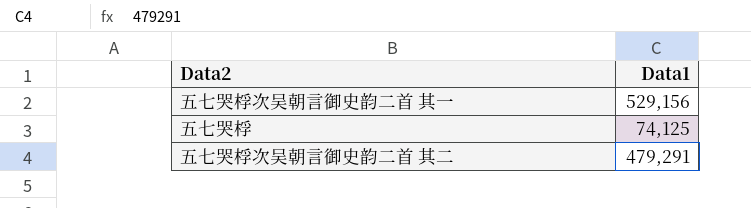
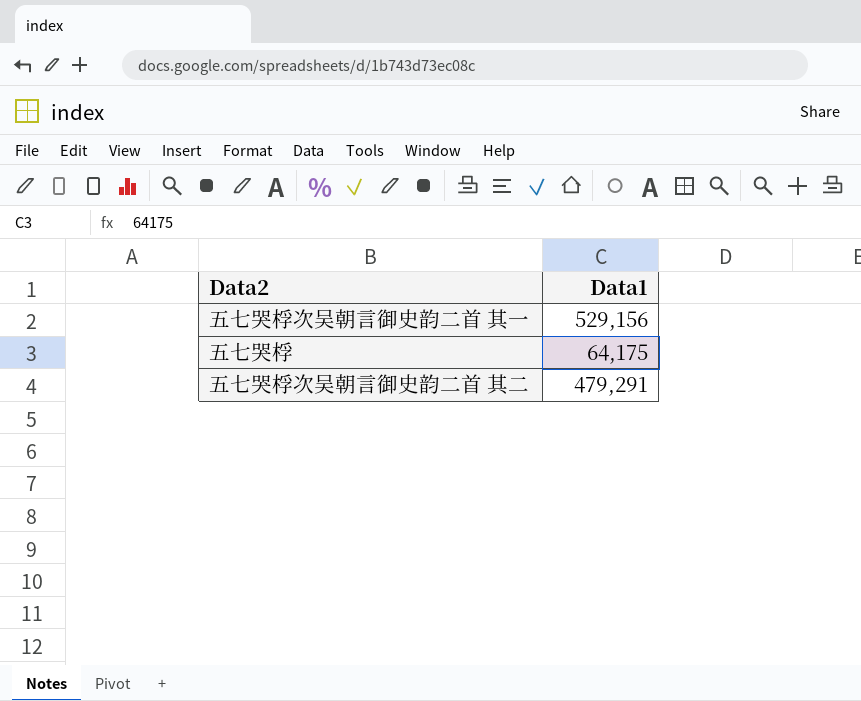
五七哭桴 | Data1: 74,125 -> 64,175

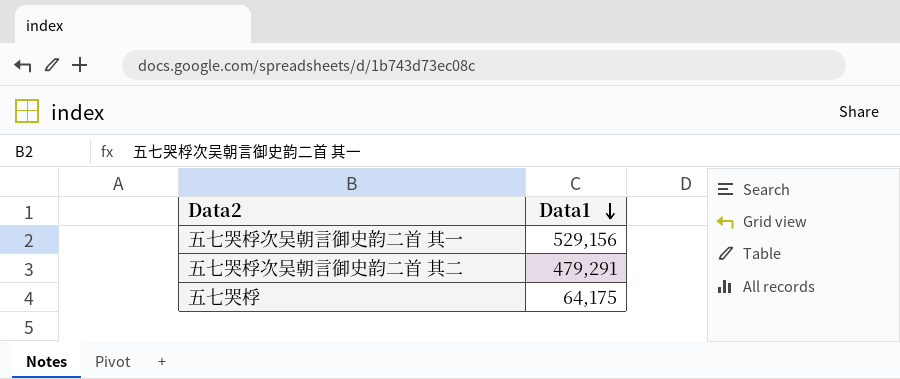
row order: none -> Data1 descending

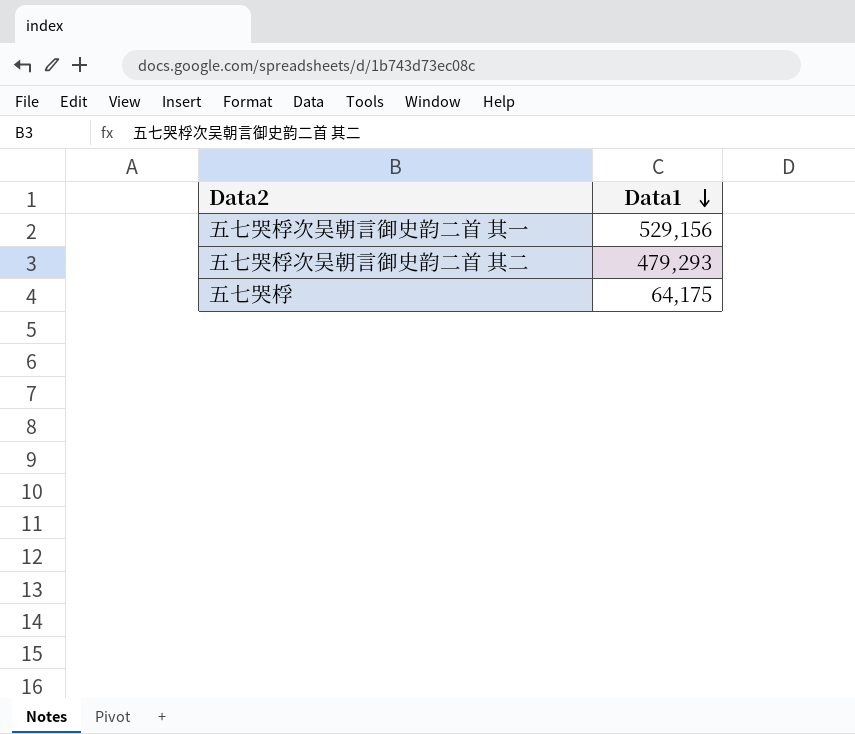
五七哭桴次吴朝言御史韵二首 其二 | Data1: 479,291 -> 479,293

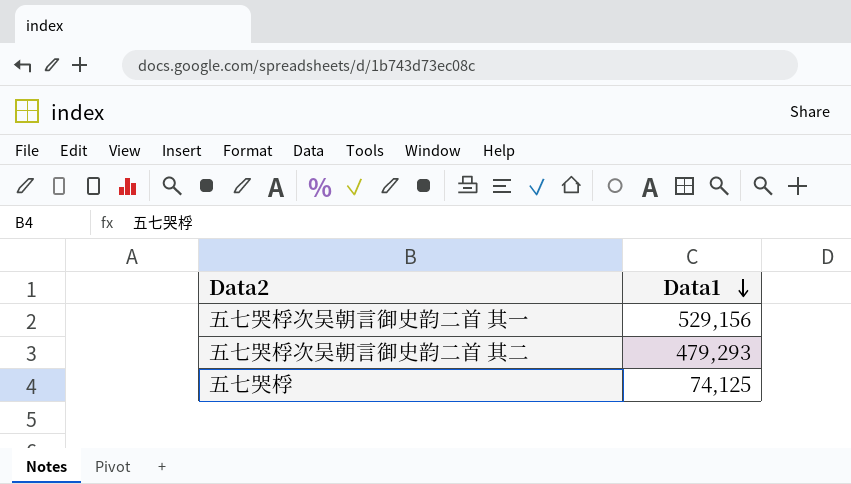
五七哭桴 | Data1: 64,175 -> 74,125

